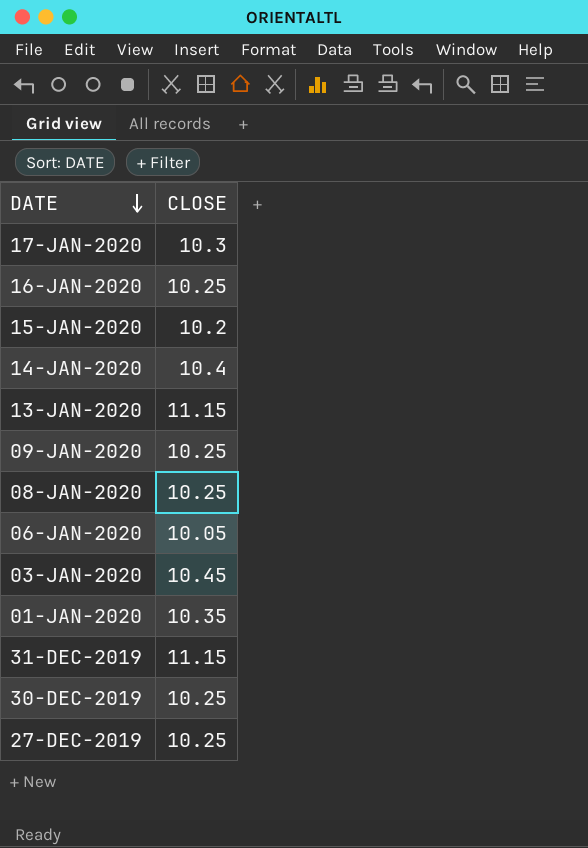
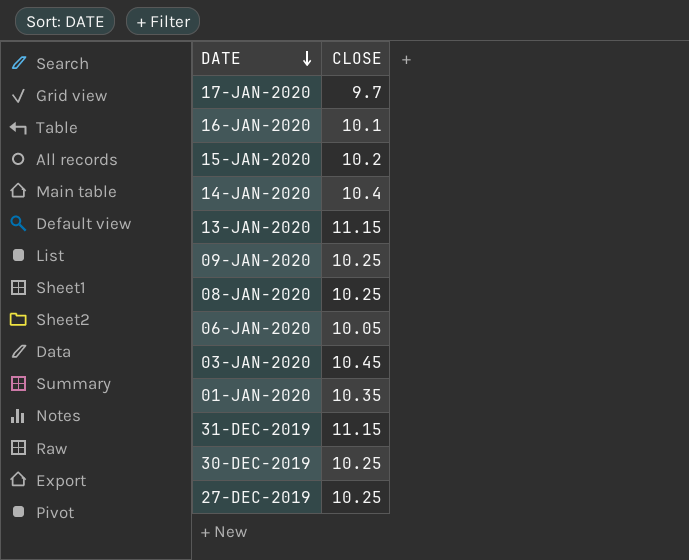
17-JAN-2020 | CLOSE: 10.3 -> 9.7
16-JAN-2020 | CLOSE: 10.25 -> 10.1

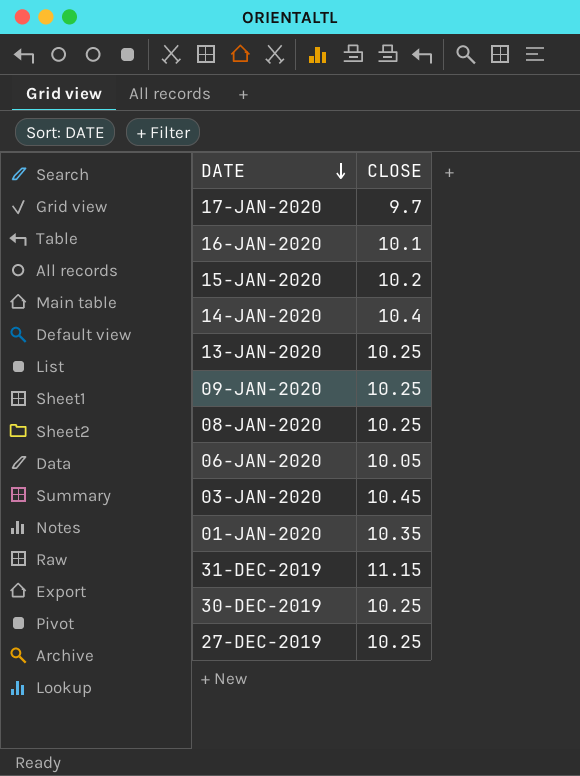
13-JAN-2020 | CLOSE: 11.15 -> 10.25

